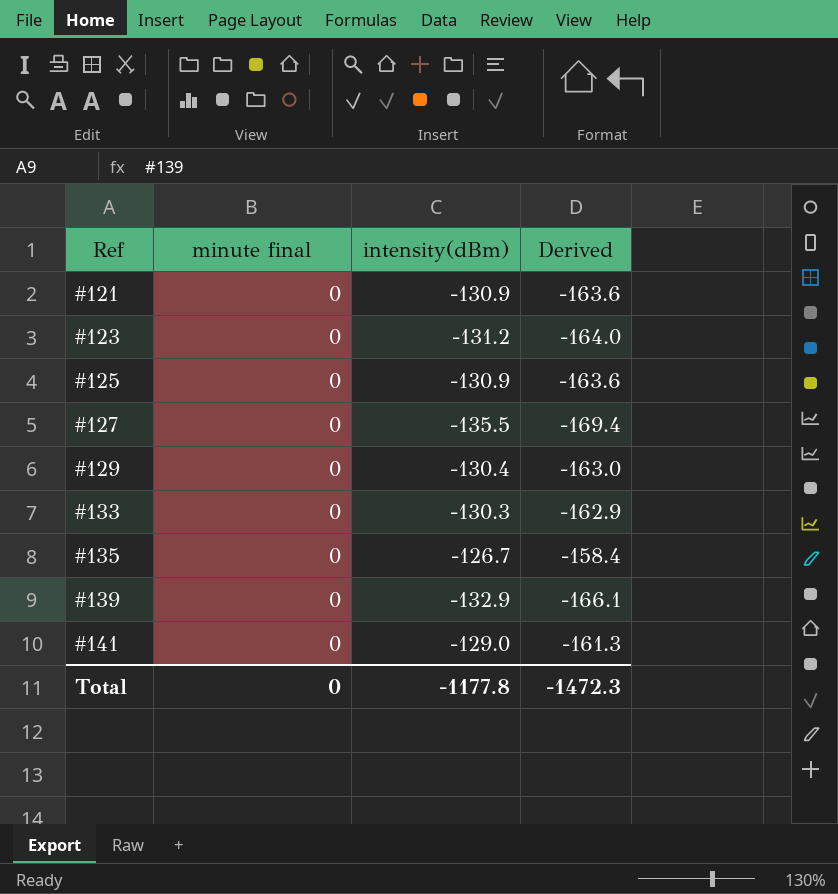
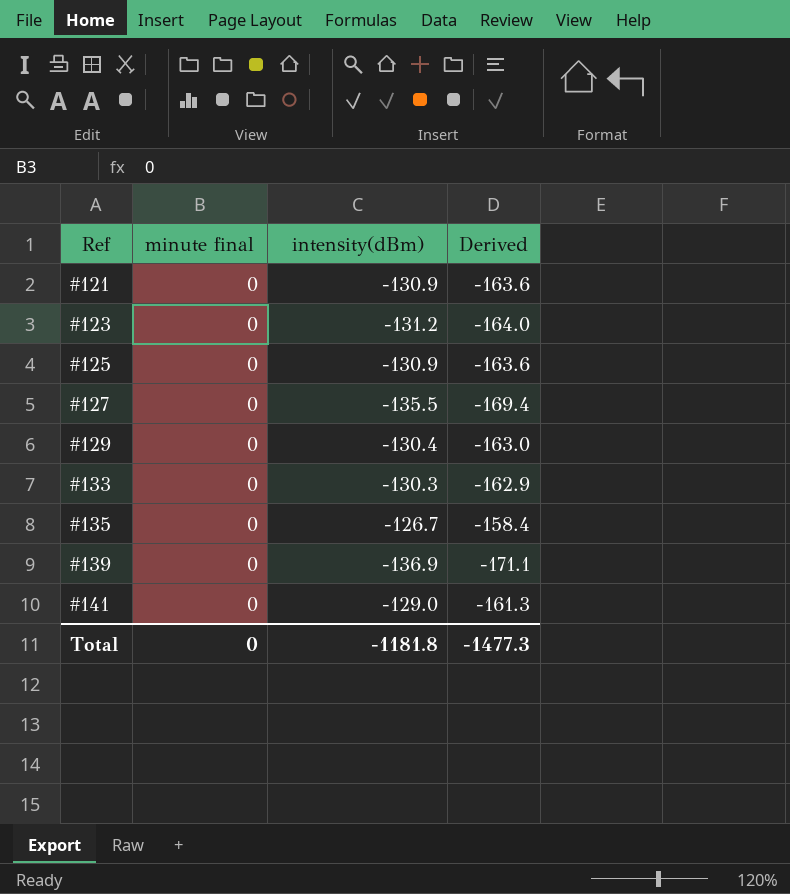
#139 | intensity(dBm): -132.9 -> -136.9
#139 | Derived: -166.1 -> -171.1
Total | intensity(dBm): -1177.8 -> -1181.8
Total | Derived: -1472.3 -> -1477.3

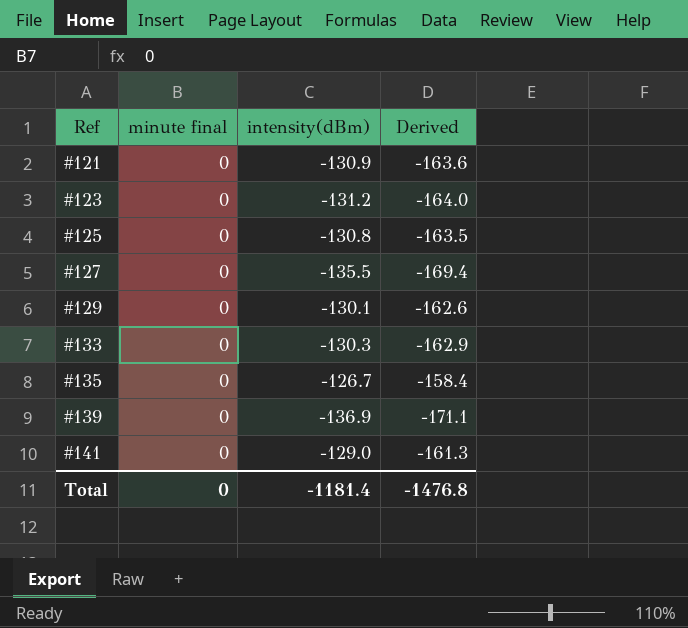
#125 | intensity(dBm): -130.9 -> -130.8
#125 | Derived: -163.6 -> -163.5
#129 | intensity(dBm): -130.4 -> -130.1
#129 | Derived: -163.0 -> -162.6
Total | intensity(dBm): -1181.8 -> -1181.4
Total | Derived: -1477.3 -> -1476.8

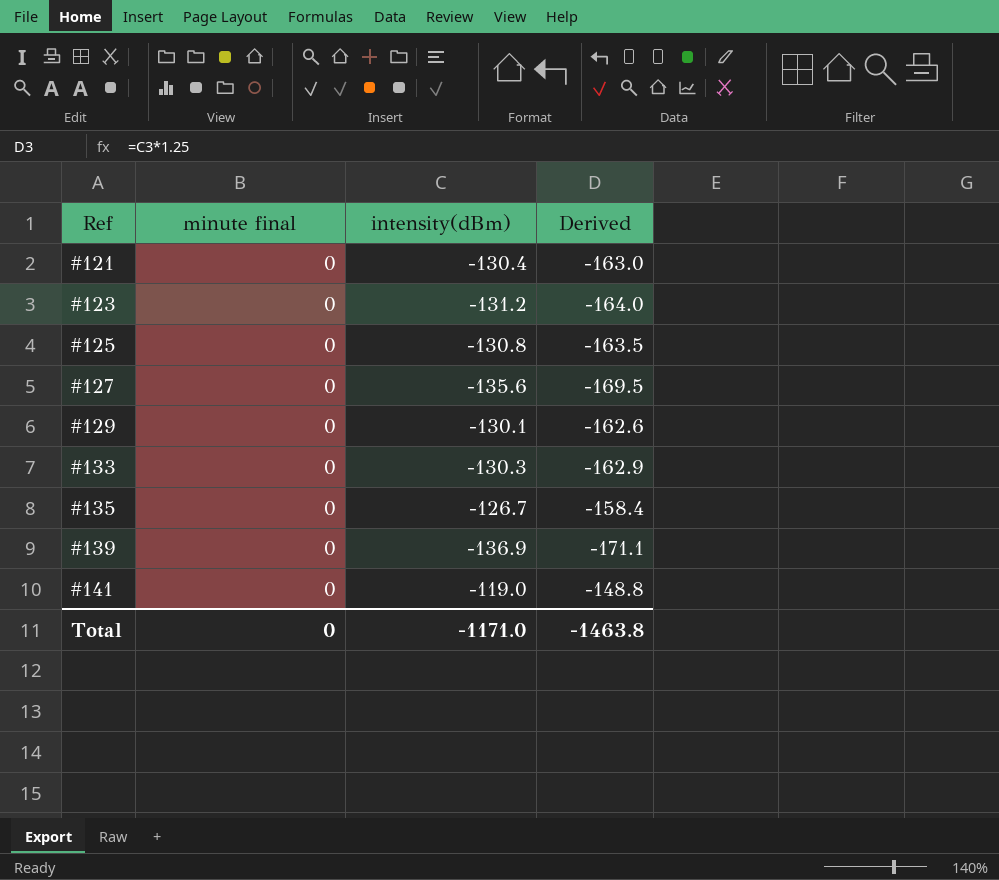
#121 | intensity(dBm): -130.9 -> -130.4
#121 | Derived: -163.6 -> -163.0
#127 | intensity(dBm): -135.5 -> -135.6
#127 | Derived: -169.4 -> -169.5
#141 | intensity(dBm): -129.0 -> -119.0
#141 | Derived: -161.3 -> -148.8
Total | intensity(dBm): -1181.4 -> -1171.0
Total | Derived: -1476.8 -> -1463.8

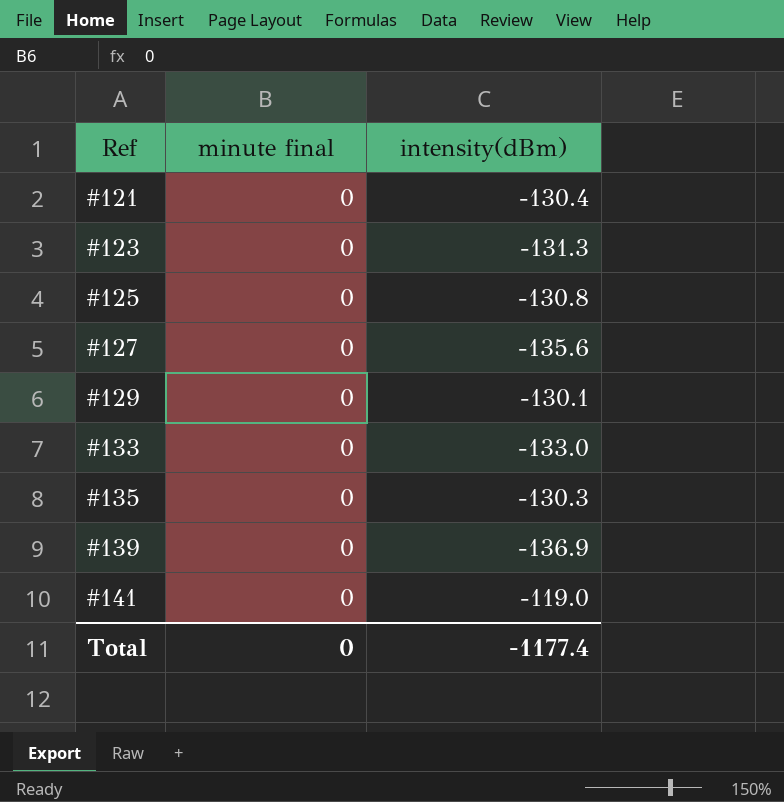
column Derived | formula: [intensity(dBm)] * 1.25 -> none
#123 | intensity(dBm): -131.2 -> -131.3
#133 | intensity(dBm): -130.3 -> -133.0
#135 | intensity(dBm): -126.7 -> -130.3
Total | intensity(dBm): -1171.0 -> -1177.4

